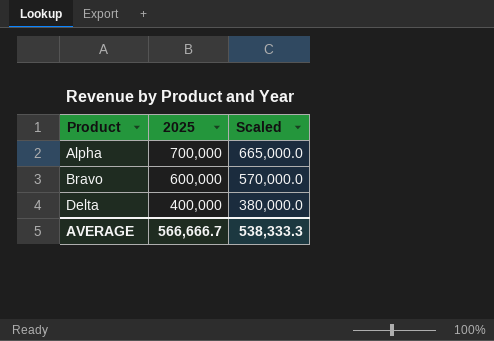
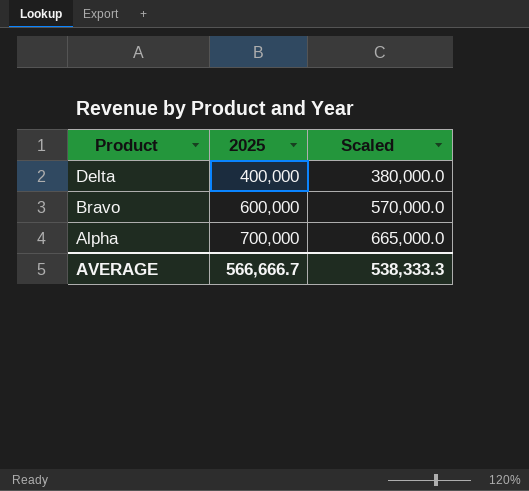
row order: Product ascending -> Product descending

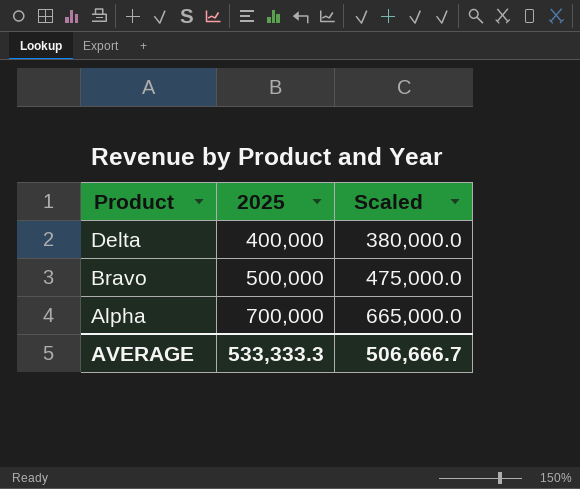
Bravo | 2025: 600,000 -> 500,000
Bravo | Scaled: 570,000.0 -> 475,000.0
AVERAGE | 2025: 566,666.7 -> 533,333.3
AVERAGE | Scaled: 538,333.3 -> 506,666.7

